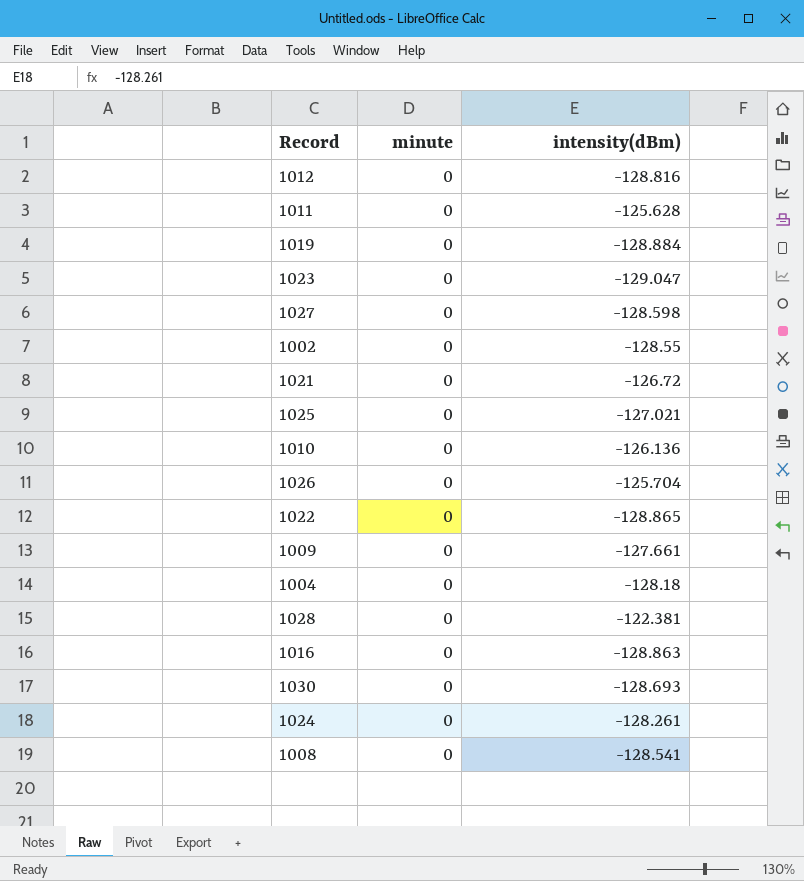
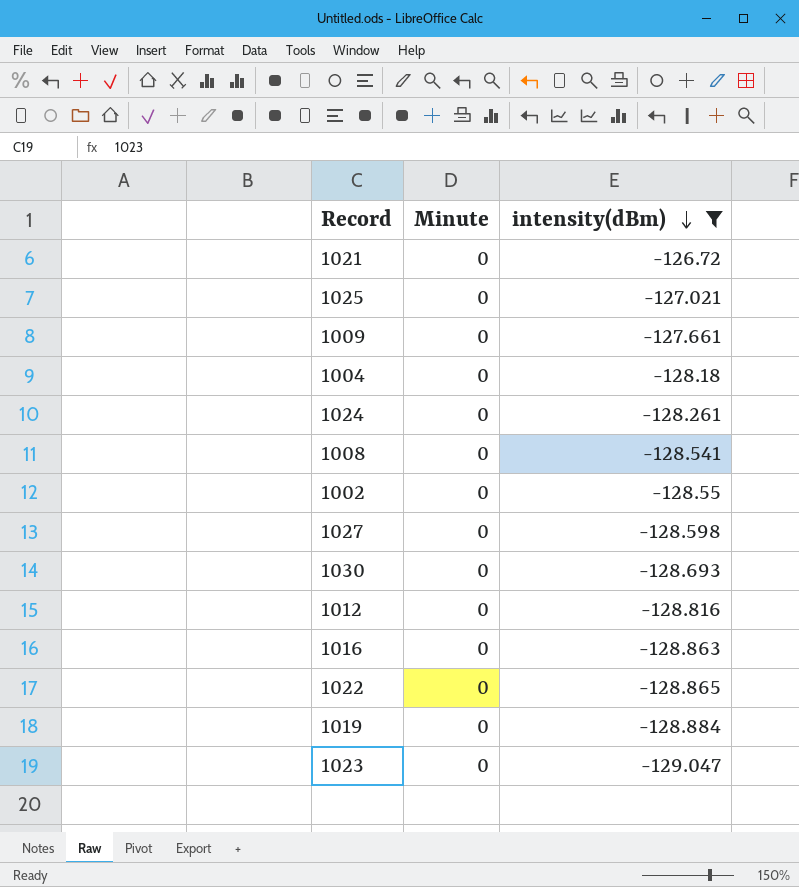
filter: none -> intensity(dBm) <= -126.72
row order: none -> intensity(dBm) descending
column name: minute -> Minute

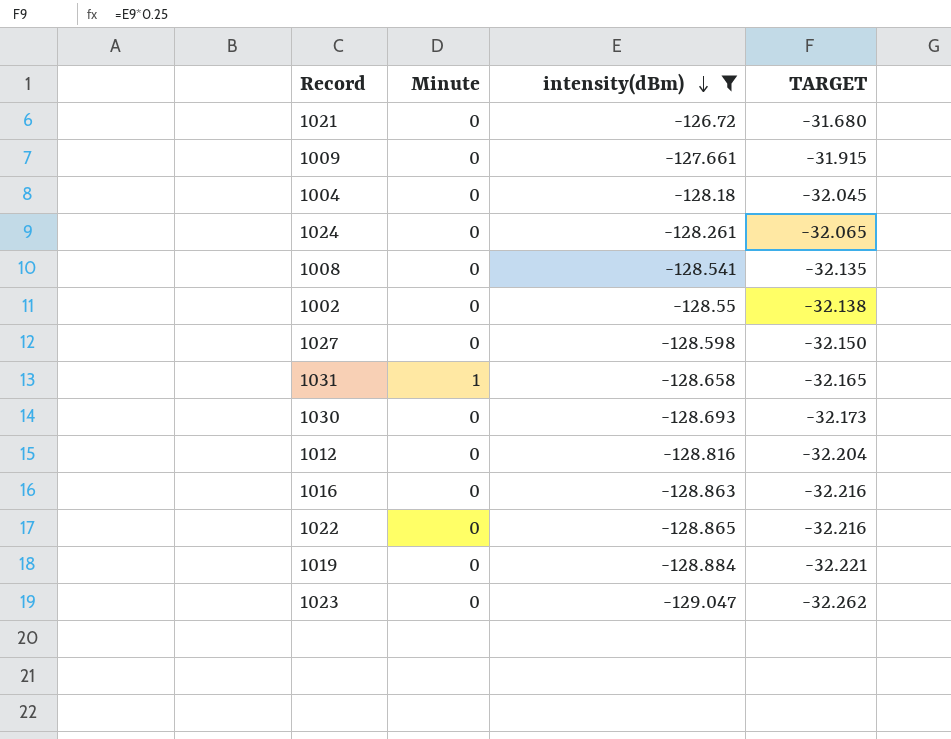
column TARGET | formula: none -> [intensity(dBm)] * 0.25
row 1025: 0 | -127.021 -> none
row 1031: none -> 1 | -128.658 | -32.165

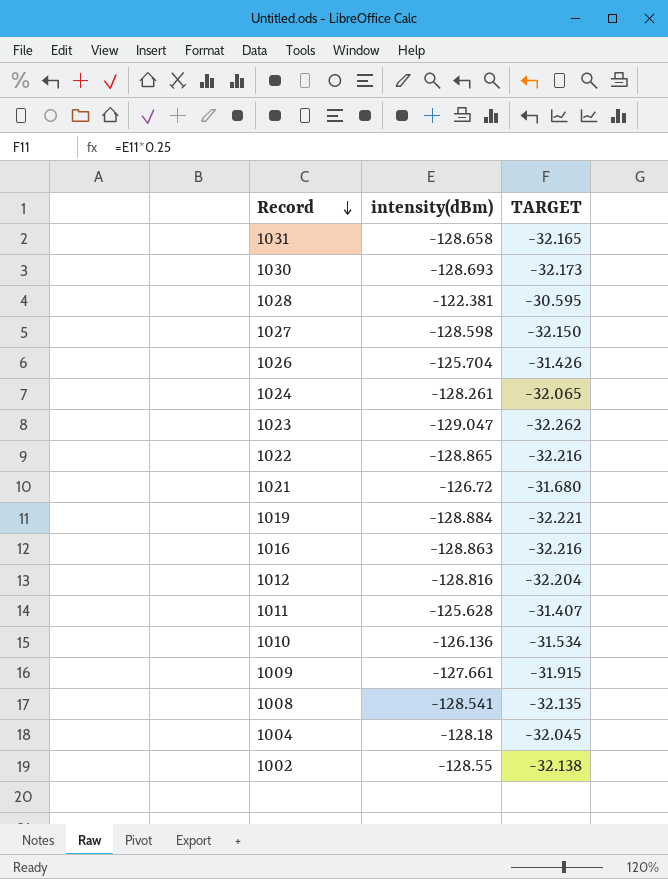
filter: intensity(dBm) <= -126.72 -> none
row order: intensity(dBm) descending -> Record descending
column Minute | position: 2 -> none

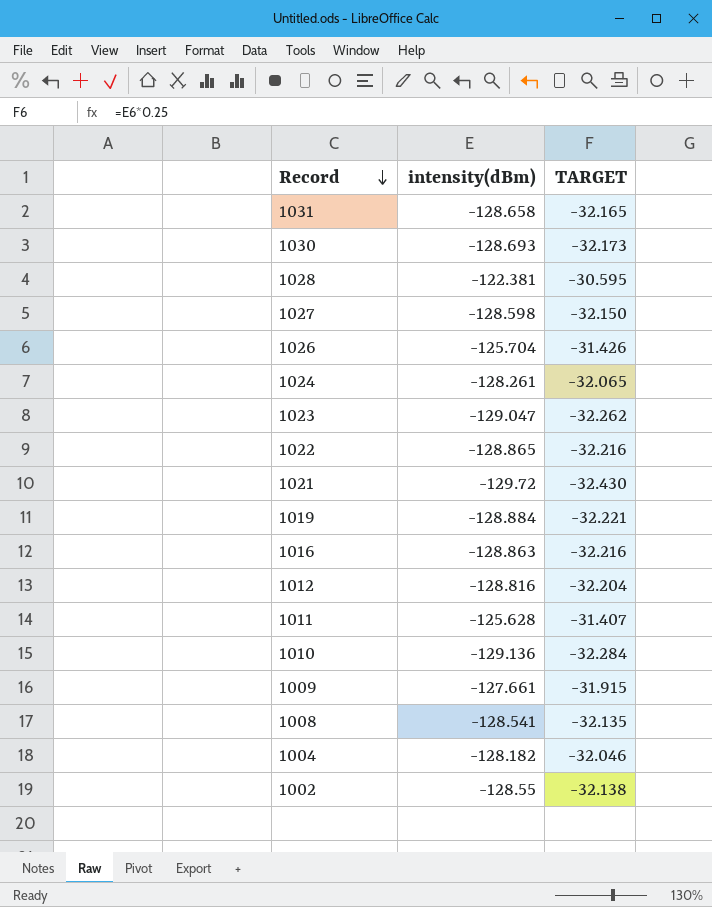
1021 | intensity(dBm): -126.72 -> -129.72
1021 | TARGET: -31.680 -> -32.430
1010 | intensity(dBm): -126.136 -> -129.136
1010 | TARGET: -31.534 -> -32.284
1004 | intensity(dBm): -128.18 -> -128.182
1004 | TARGET: -32.045 -> -32.046

